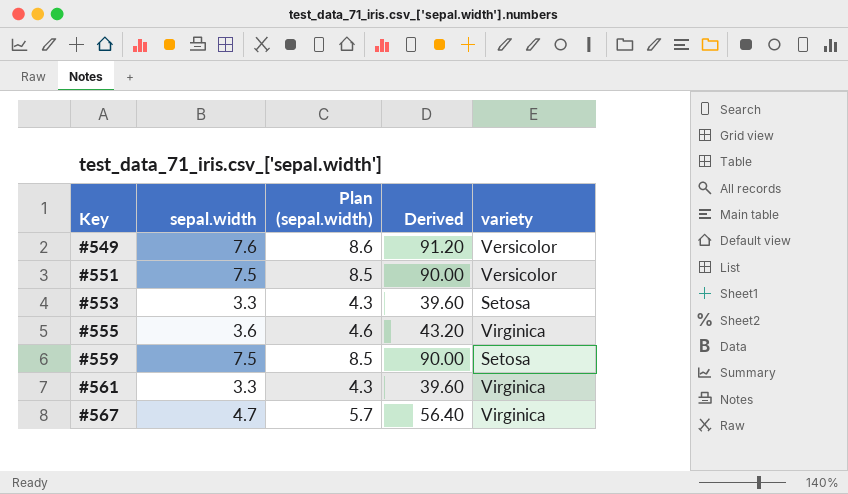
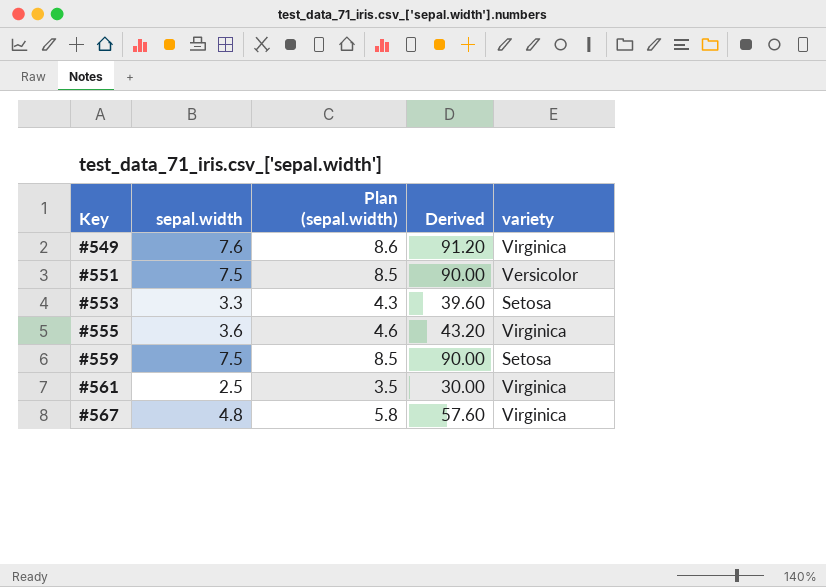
#549 | variety: Versicolor -> Virginica
#561 | sepal.width: 3.3 -> 2.5
#561 | Plan (sepal.width): 4.3 -> 3.5
#561 | Derived: 39.60 -> 30.00
#567 | sepal.width: 4.7 -> 4.8
#567 | Plan (sepal.width): 5.7 -> 5.8
#567 | Derived: 56.40 -> 57.60

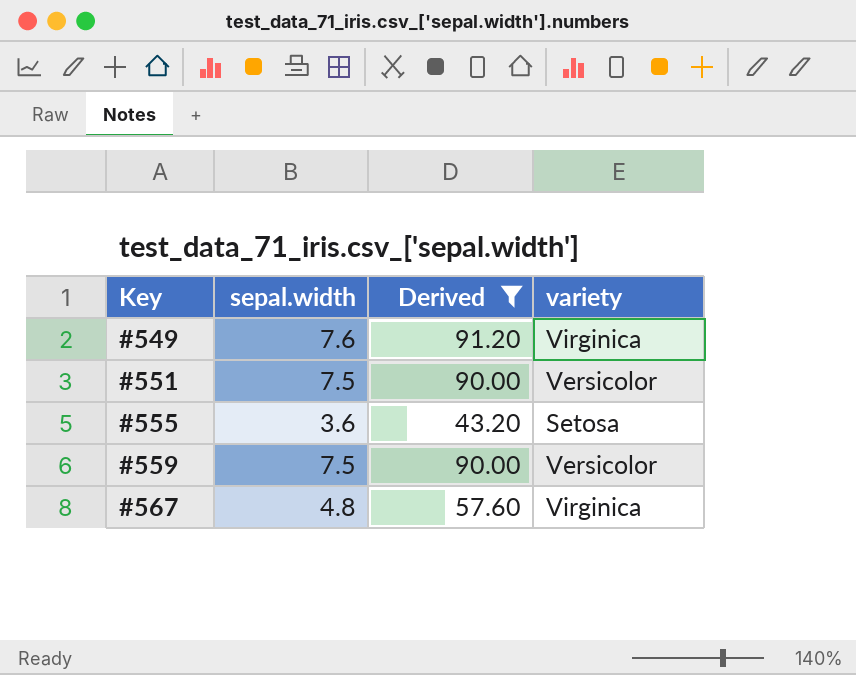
filter: none -> Derived >= 43.20
column Plan (sepal.width) | formula: [sepal.width] + 1 -> none
#555 | variety: Virginica -> Setosa
#559 | variety: Setosa -> Versicolor

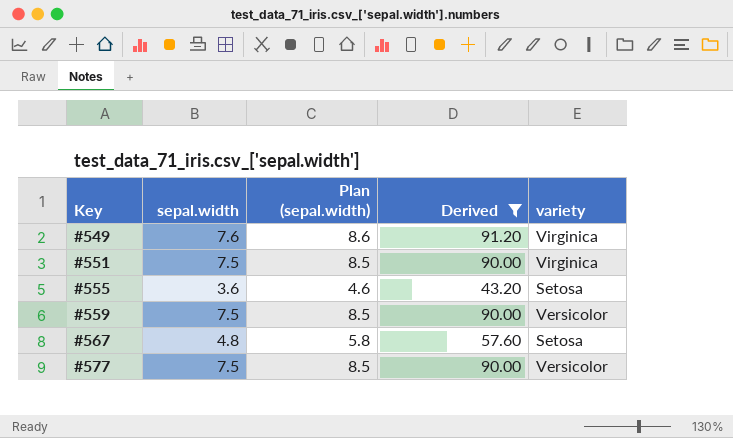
column Plan (sepal.width) | formula: none -> [sepal.width] + 1
#551 | variety: Versicolor -> Virginica
#567 | variety: Virginica -> Setosa
row #577: none -> 7.5 | 8.5 | 90.00 | Versicolor

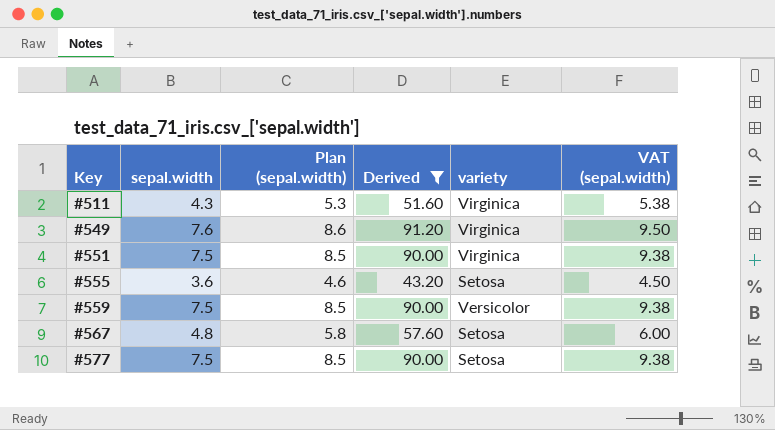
column VAT (sepal.width) | formula: none -> [sepal.width] * 1.25
row #511: none -> 4.3 | 5.3 | 51.60 | Virginica | 5.38
#577 | variety: Versicolor -> Setosa

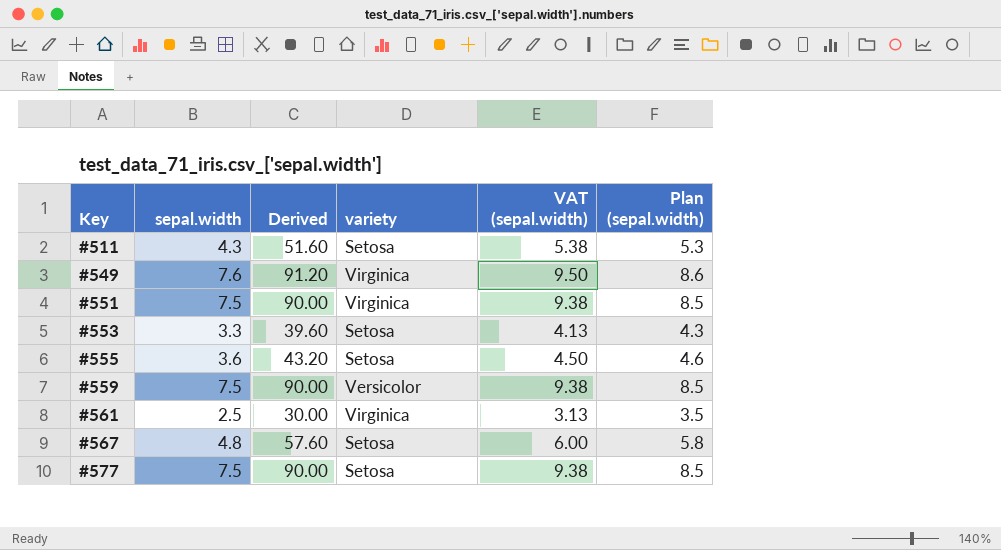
filter: Derived >= 43.20 -> none
column Plan (sepal.width) | position: 3 -> 6
#511 | variety: Virginica -> Setosa

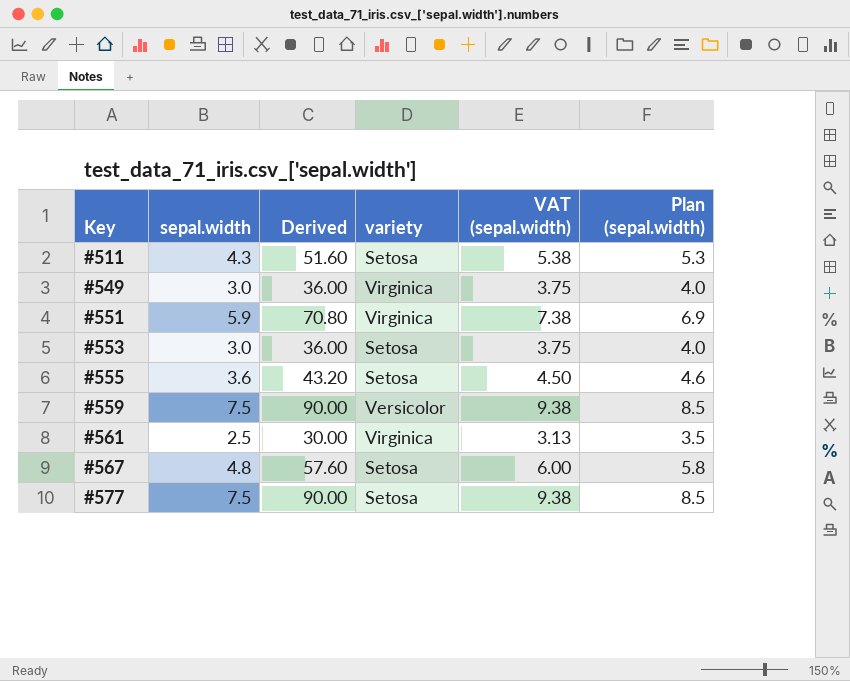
#549 | sepal.width: 7.6 -> 3.0
#549 | Derived: 91.20 -> 36.00
#549 | VAT (sepal.width): 9.50 -> 3.75
#549 | Plan (sepal.width): 8.6 -> 4.0
#551 | sepal.width: 7.5 -> 5.9
#551 | Derived: 90.00 -> 70.80
#551 | VAT (sepal.width): 9.38 -> 7.38
#551 | Plan (sepal.width): 8.5 -> 6.9
#553 | sepal.width: 3.3 -> 3.0
#553 | Derived: 39.60 -> 36.00
#553 | VAT (sepal.width): 4.13 -> 3.75
#553 | Plan (sepal.width): 4.3 -> 4.0

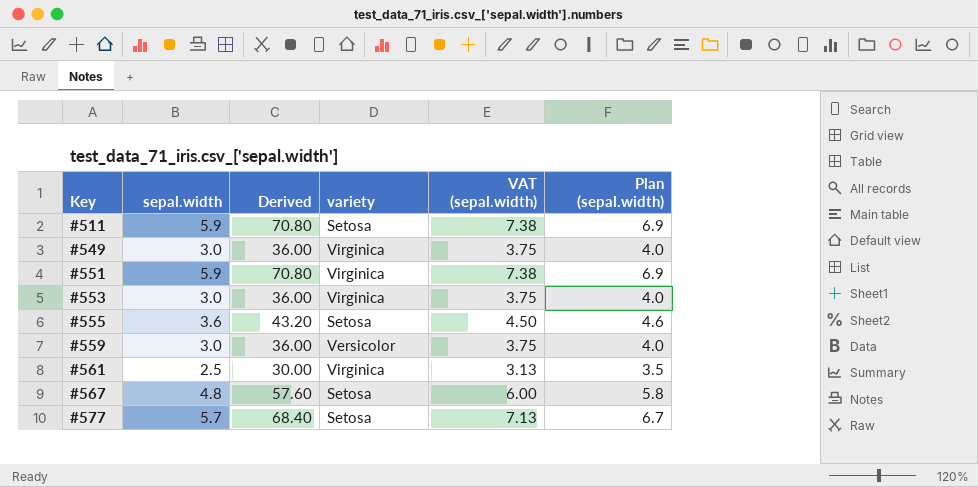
#511 | sepal.width: 4.3 -> 5.9
#511 | Derived: 51.60 -> 70.80
#511 | VAT (sepal.width): 5.38 -> 7.38
#511 | Plan (sepal.width): 5.3 -> 6.9
#553 | variety: Setosa -> Virginica
#559 | sepal.width: 7.5 -> 3.0
#559 | Derived: 90.00 -> 36.00
#559 | VAT (sepal.width): 9.38 -> 3.75
#559 | Plan (sepal.width): 8.5 -> 4.0
#577 | sepal.width: 7.5 -> 5.7
#577 | Derived: 90.00 -> 68.40
#577 | VAT (sepal.width): 9.38 -> 7.13
#577 | Plan (sepal.width): 8.5 -> 6.7

